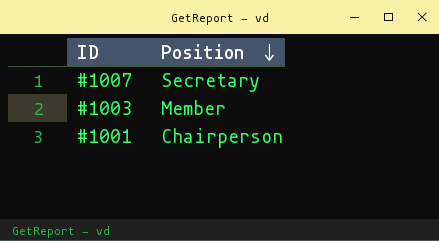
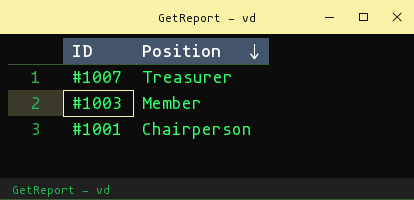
#1007 | Position: Secretary -> Treasurer

